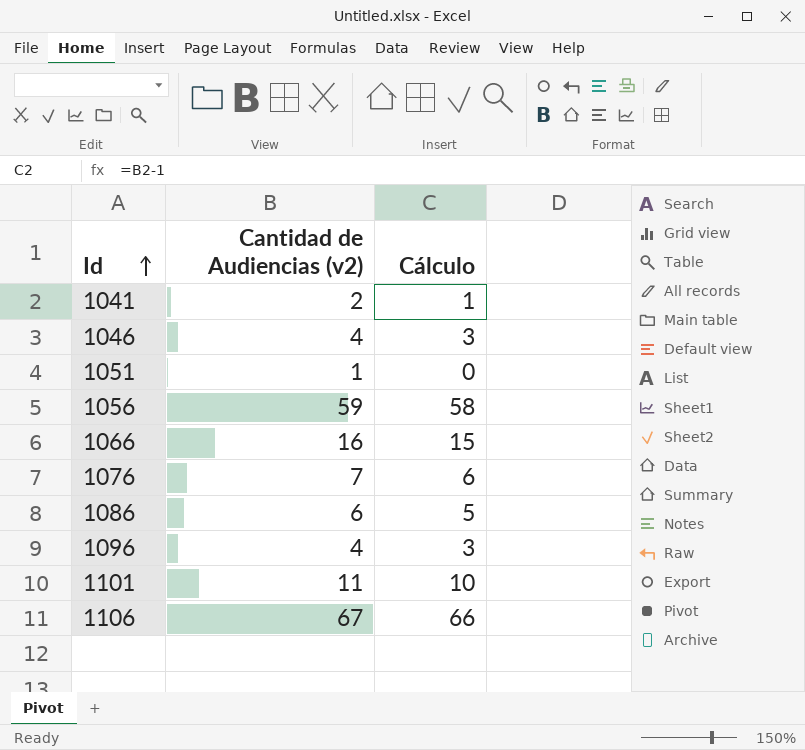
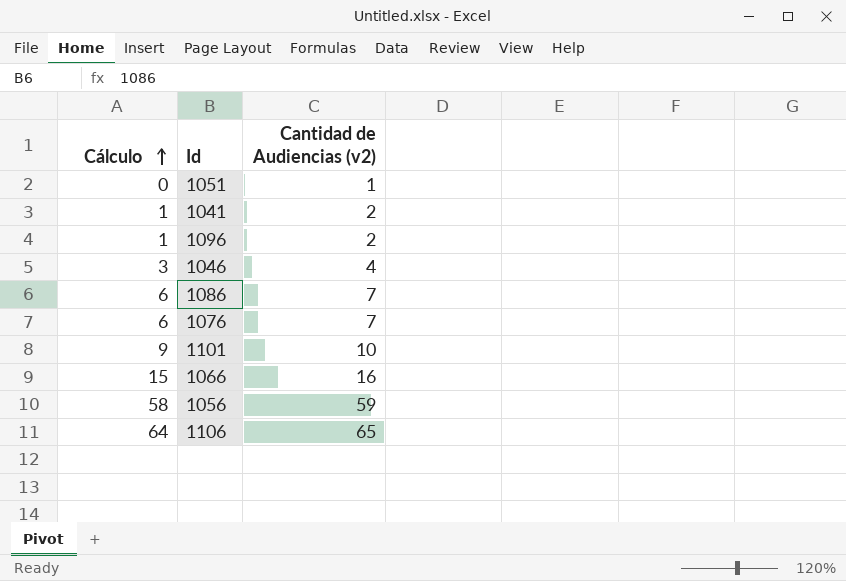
row order: Id ascending -> Cálculo ascending
column Cálculo | position: 3 -> 1
1096 | Cálculo: 3 -> 1
1096 | Cantidad de Audiencias (v2): 4 -> 2
1086 | Cálculo: 5 -> 6
1086 | Cantidad de Audiencias (v2): 6 -> 7
1101 | Cálculo: 10 -> 9
1101 | Cantidad de Audiencias (v2): 11 -> 10
1106 | Cálculo: 66 -> 64
1106 | Cantidad de Audiencias (v2): 67 -> 65

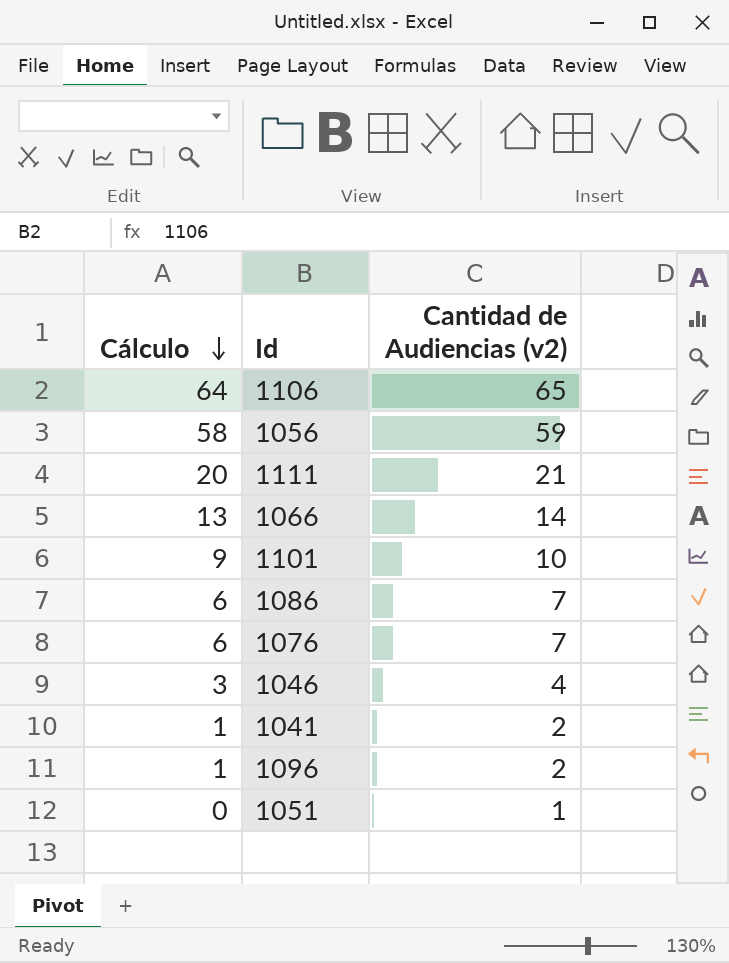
row order: Cálculo ascending -> Cálculo descending
row 1111: none -> 20 | 21
1066 | Cálculo: 15 -> 13
1066 | Cantidad de Audiencias (v2): 16 -> 14

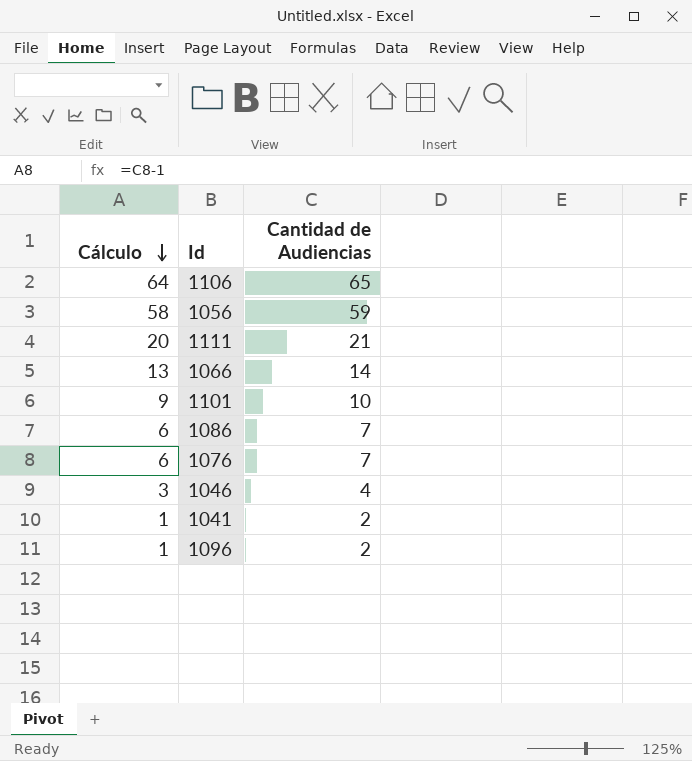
column name: Cantidad de Audiencias (v2) -> Cantidad de Audiencias
row 1051: 0 | 1 -> none

